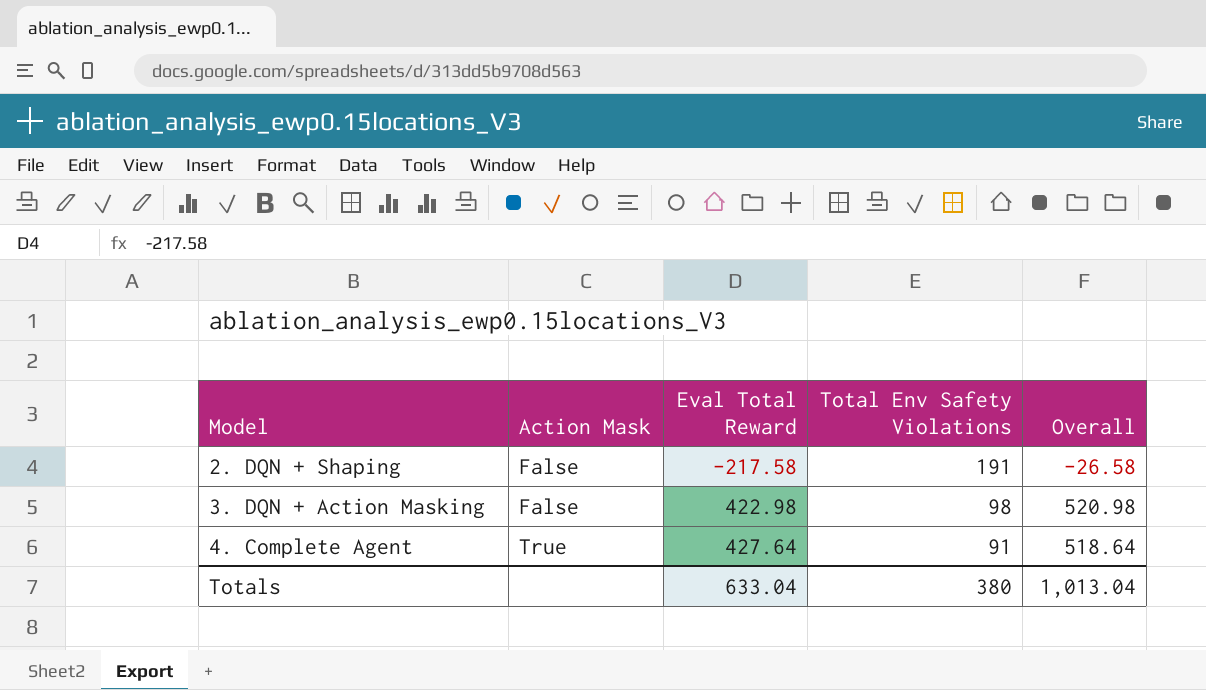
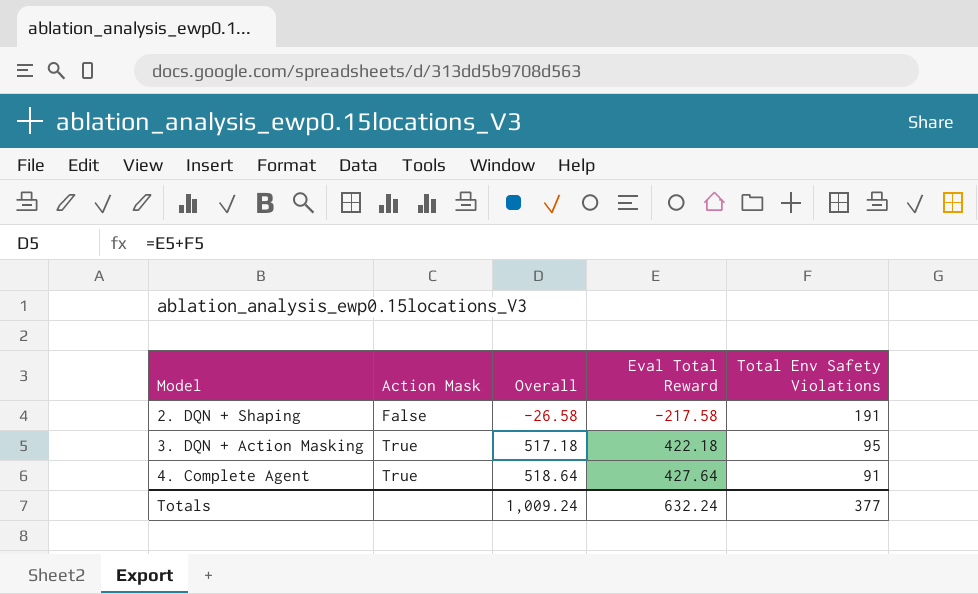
column Overall | position: 5 -> 3
3. DQN + Action Masking | Action Mask: False -> True
3. DQN + Action Masking | Overall: 520.98 -> 517.18
3. DQN + Action Masking | Eval Total Reward: 422.98 -> 422.18
3. DQN + Action Masking | Total Env Safety Violations: 98 -> 95
Totals | Overall: 1,013.04 -> 1,009.24
Totals | Eval Total Reward: 633.04 -> 632.24
Totals | Total Env Safety Violations: 380 -> 377

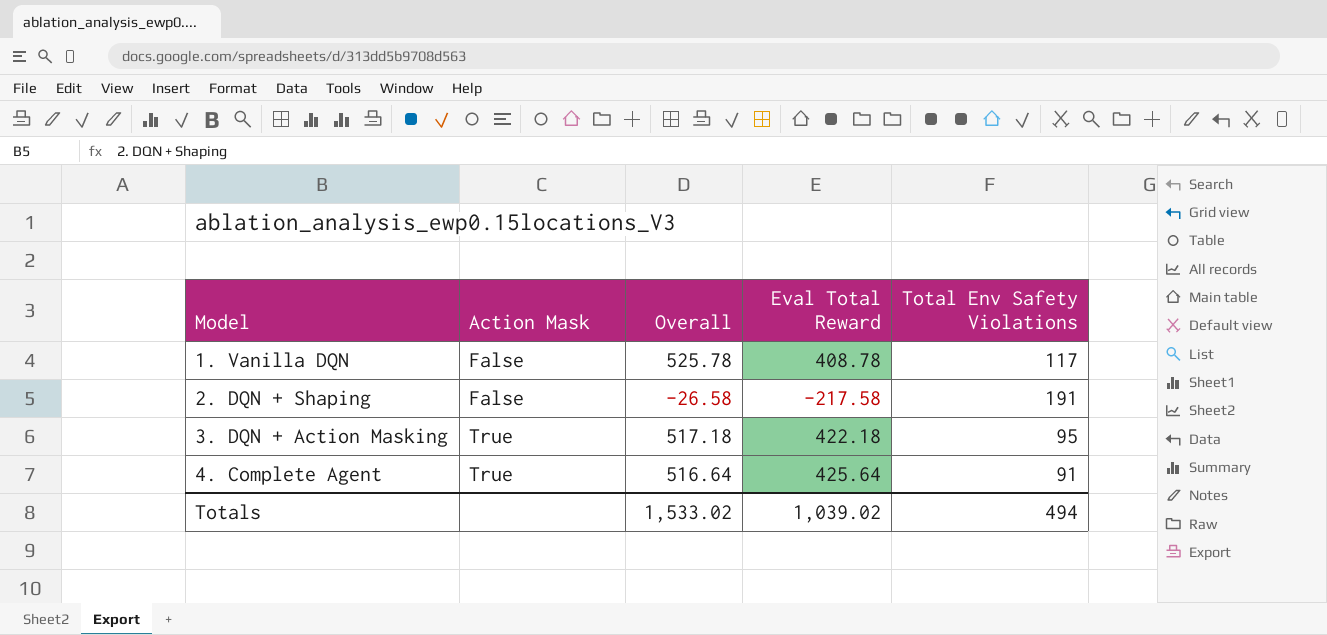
row 1. Vanilla DQN: none -> False | 525.78 | 408.78 | 117
4. Complete Agent | Overall: 518.64 -> 516.64
4. Complete Agent | Eval Total Reward: 427.64 -> 425.64
Totals | Overall: 1,009.24 -> 1,533.02
Totals | Eval Total Reward: 632.24 -> 1,039.02
Totals | Total Env Safety Violations: 377 -> 494

